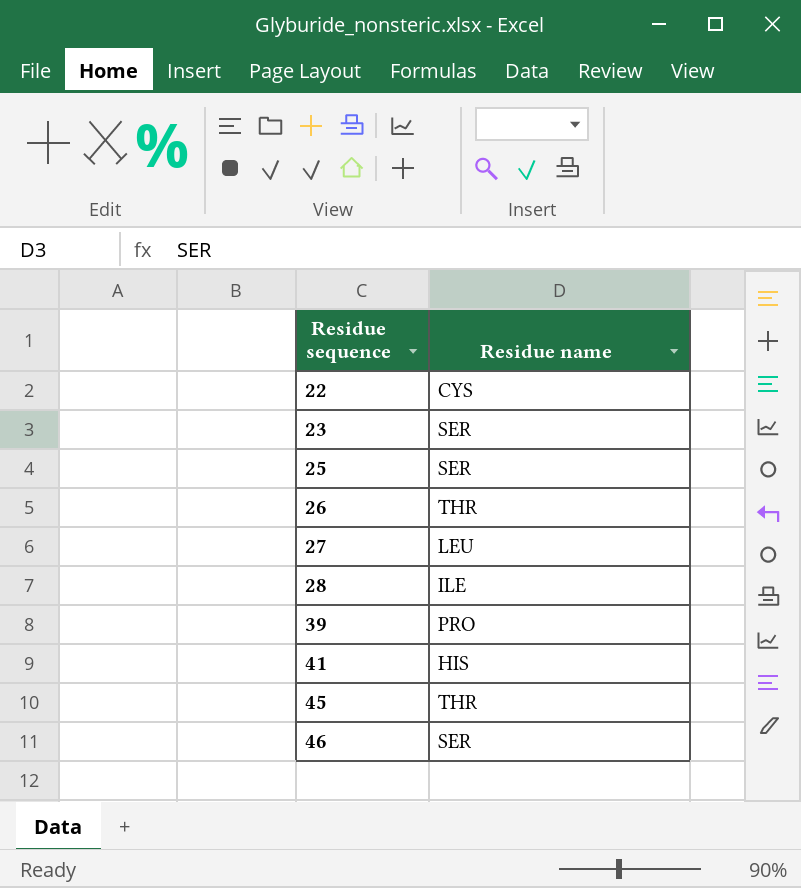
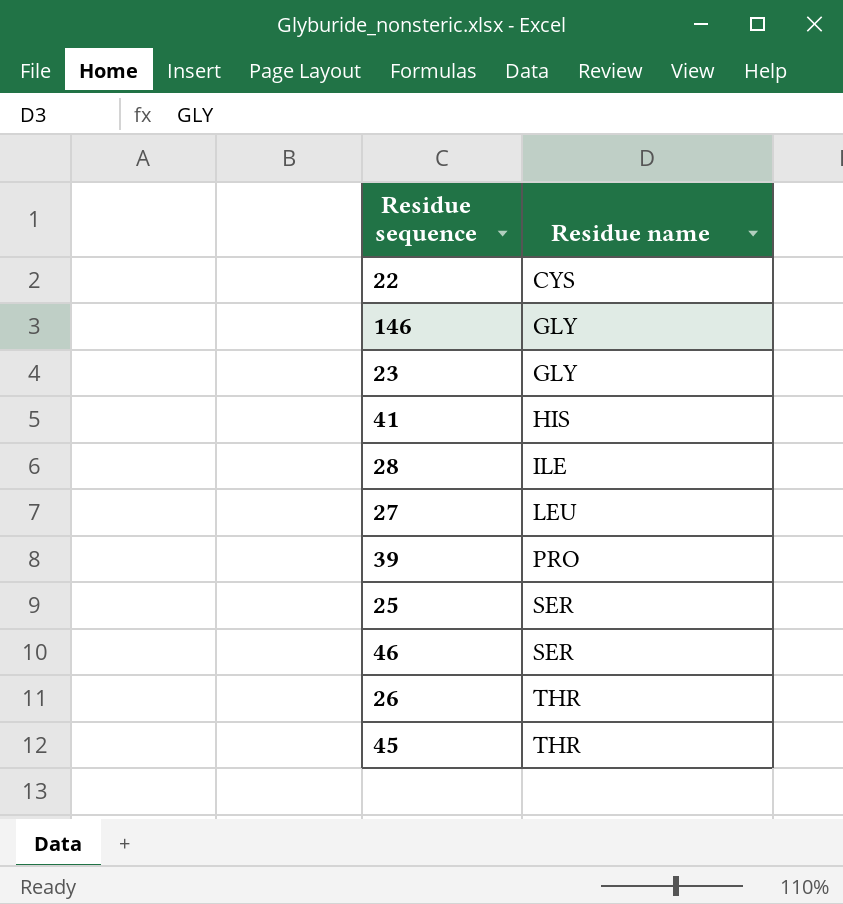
row order: Residue sequence ascending -> Residue name ascending
row 146: none -> GLY
23 | Residue name: SER -> GLY

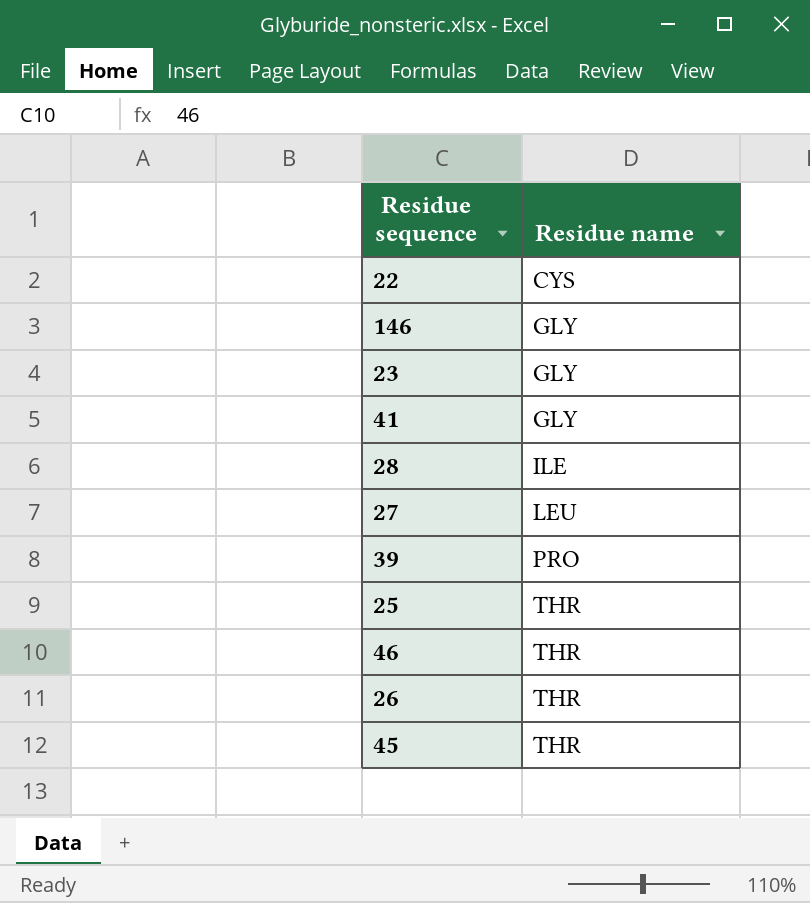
41 | Residue name: HIS -> GLY
25 | Residue name: SER -> THR
46 | Residue name: SER -> THR

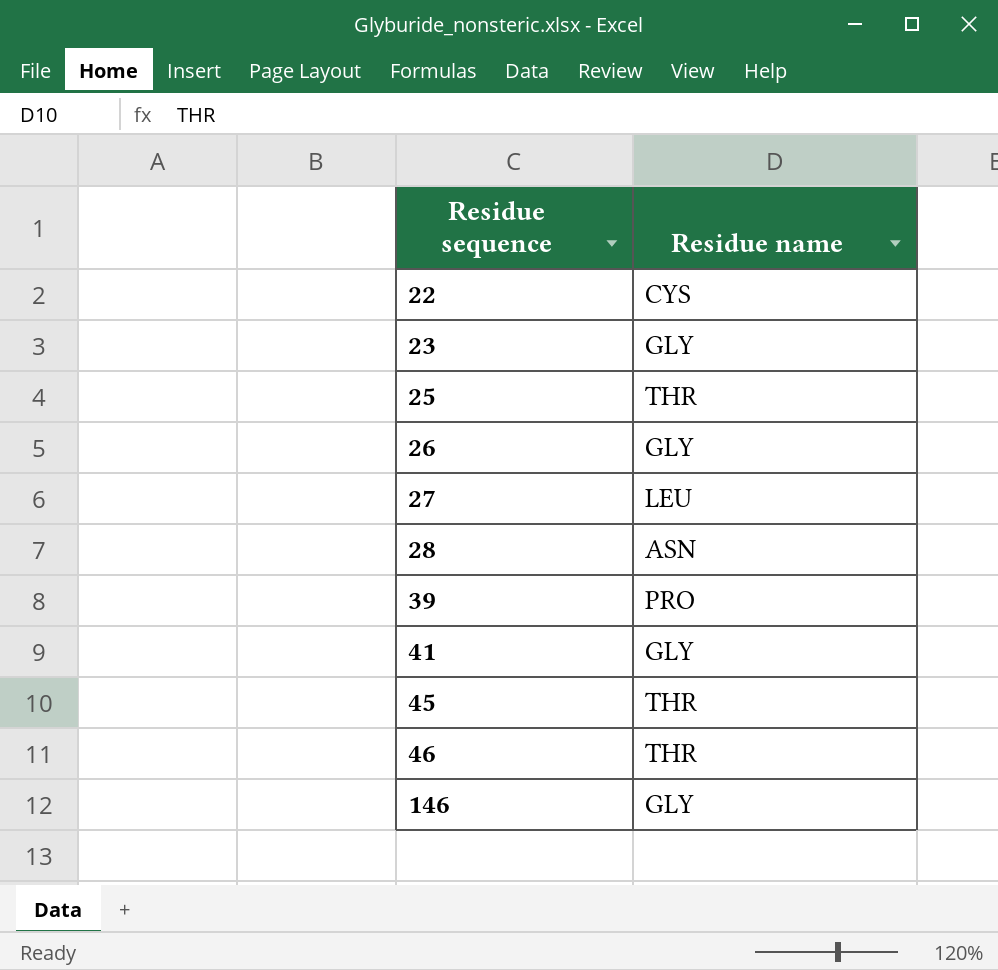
row order: Residue name ascending -> Residue sequence ascending
26 | Residue name: THR -> GLY
28 | Residue name: ILE -> ASN

